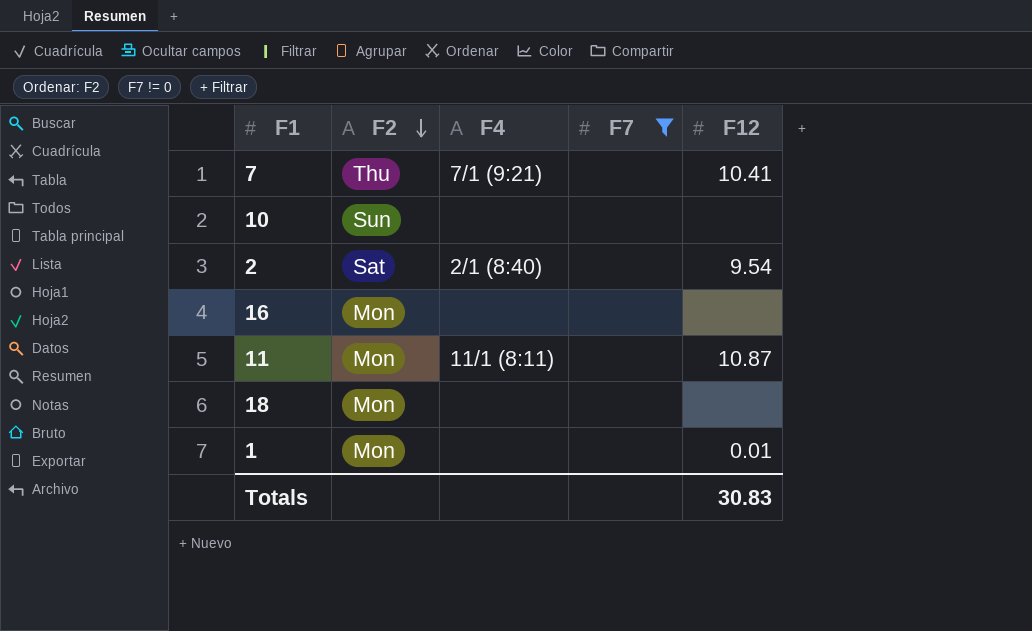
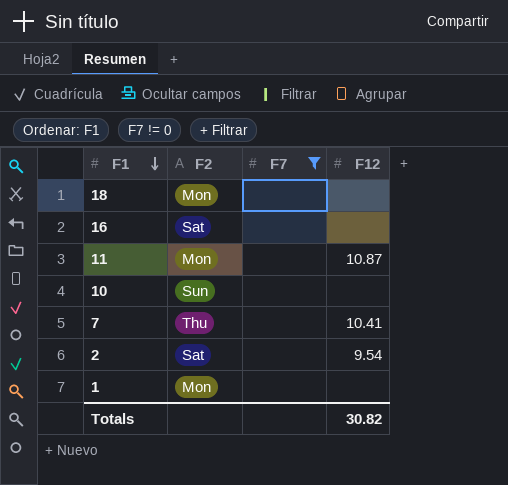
row order: F2 descending -> F1 descending
column F4 | position: 3 -> none
16 | F2: Mon -> Sat
1 | F12: 0.01 -> none
Totals | F12: 30.83 -> 30.82

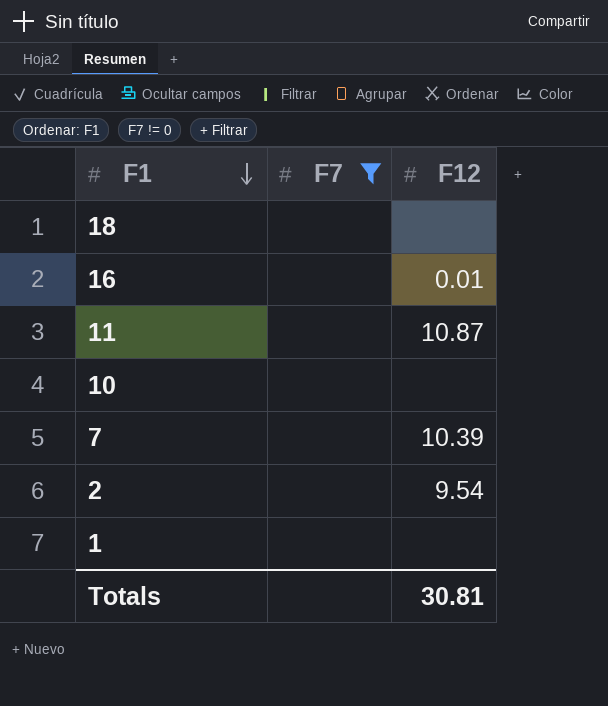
column F2 | position: 2 -> none
16 | F12: none -> 0.01
7 | F12: 10.41 -> 10.39
Totals | F12: 30.82 -> 30.81

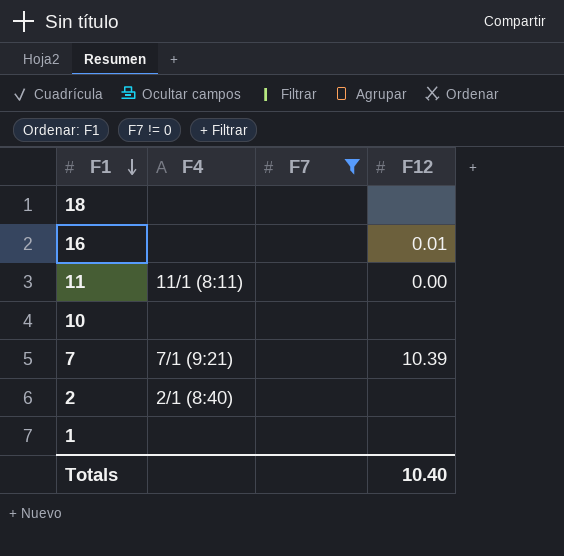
column F4 | position: none -> 2
11 | F12: 10.87 -> 0.00
2 | F12: 9.54 -> none
Totals | F12: 30.81 -> 10.40

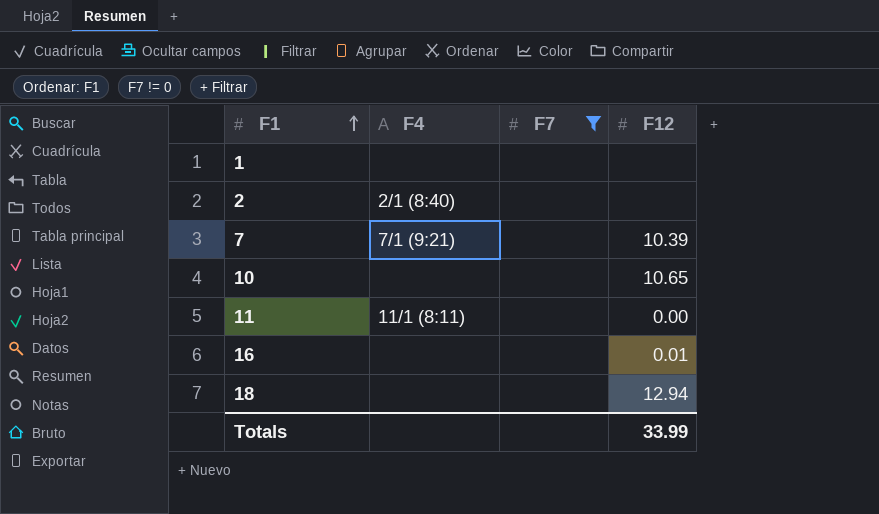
row order: F1 descending -> F1 ascending
10 | F12: none -> 10.65
18 | F12: none -> 12.94
Totals | F12: 10.40 -> 33.99

